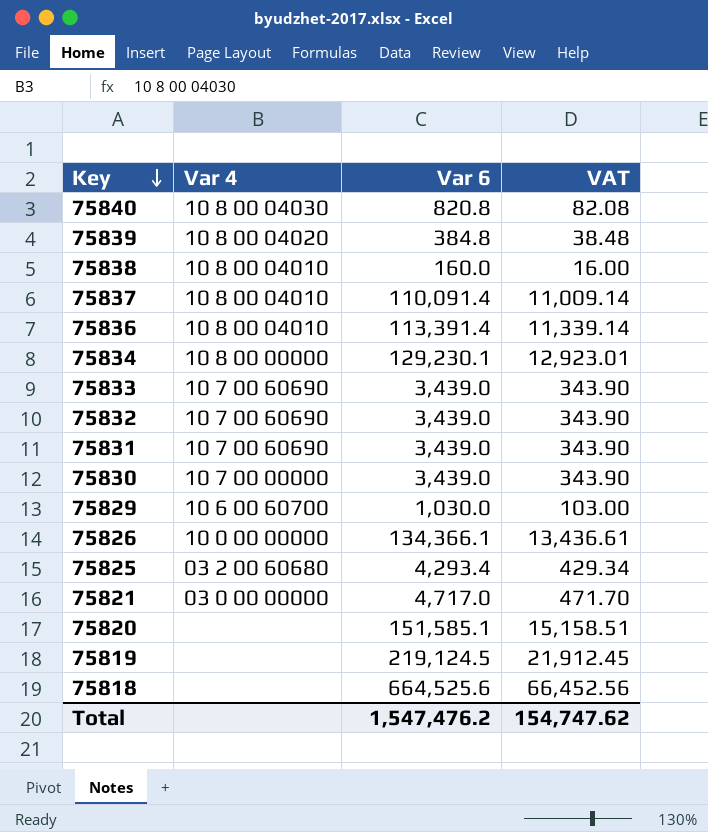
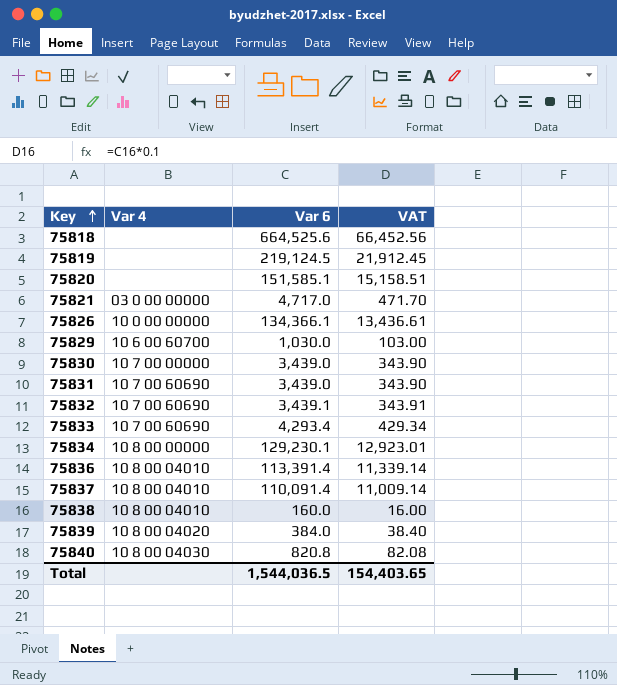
row order: Key descending -> Key ascending
row 75825: 03 2 00 60680 | 4,293.4 | 429.34 -> none
75832 | Var 6: 3,439.0 -> 3,439.1
75832 | VAT: 343.90 -> 343.91
75833 | Var 6: 3,439.0 -> 4,293.4
75833 | VAT: 343.90 -> 429.34
75839 | Var 6: 384.8 -> 384.0
75839 | VAT: 38.48 -> 38.40
Total | Var 6: 1,547,476.2 -> 1,544,036.5
Total | VAT: 154,747.62 -> 154,403.65

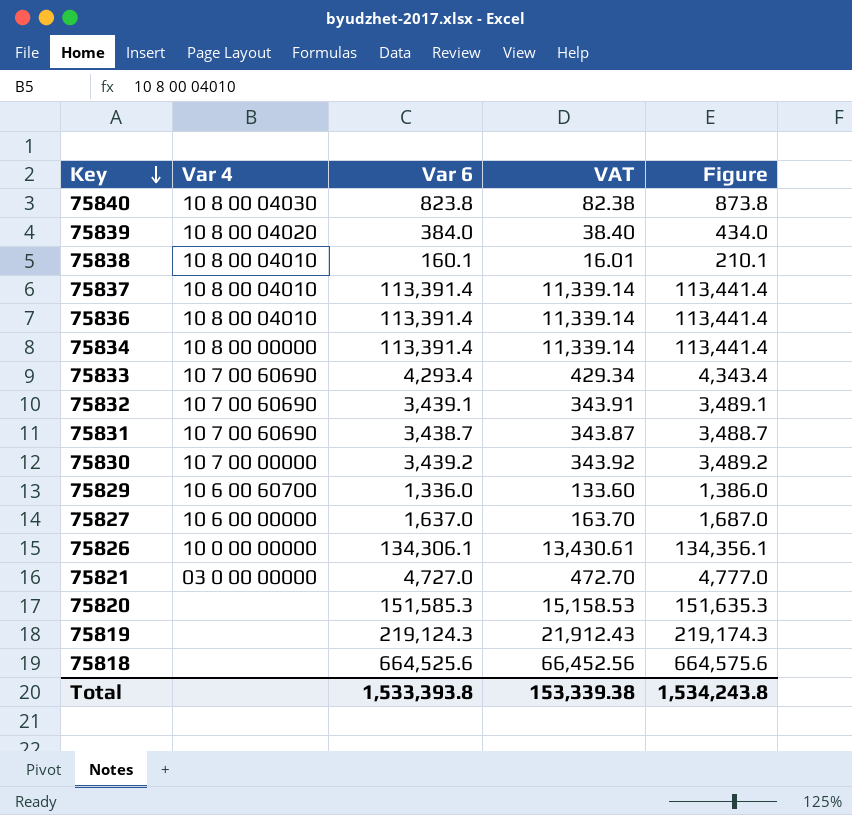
row order: Key ascending -> Key descending
column Figure | formula: none -> [Var 6] + 50
75840 | Var 6: 820.8 -> 823.8
75840 | VAT: 82.08 -> 82.38
75838 | Var 6: 160.0 -> 160.1
75838 | VAT: 16.00 -> 16.01
75837 | Var 6: 110,091.4 -> 113,391.4
75837 | VAT: 11,009.14 -> 11,339.14
75834 | Var 6: 129,230.1 -> 113,391.4
75834 | VAT: 12,923.01 -> 11,339.14
75831 | Var 6: 3,439.0 -> 3,438.7
75831 | VAT: 343.90 -> 343.87
75830 | Var 6: 3,439.0 -> 3,439.2
75830 | VAT: 343.90 -> 343.92
75829 | Var 6: 1,030.0 -> 1,336.0
75829 | VAT: 103.00 -> 133.60
row 75827: none -> 10 6 00 00000 | 1,637.0 | 163.70 | 1,687.0
75826 | Var 6: 134,366.1 -> 134,306.1
75826 | VAT: 13,436.61 -> 13,430.61
75821 | Var 6: 4,717.0 -> 4,727.0
75821 | VAT: 471.70 -> 472.70
75820 | Var 6: 151,585.1 -> 151,585.3
75820 | VAT: 15,158.51 -> 15,158.53
75819 | Var 6: 219,124.5 -> 219,124.3
75819 | VAT: 21,912.45 -> 21,912.43
Total | Var 6: 1,544,036.5 -> 1,533,393.8
Total | VAT: 154,403.65 -> 153,339.38

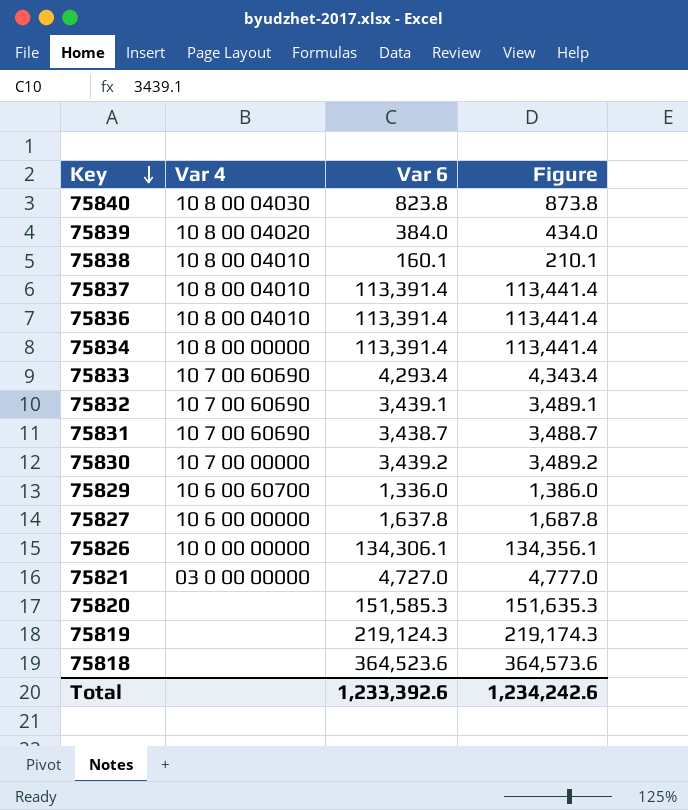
column VAT | formula: [Var 6] * 0.1 -> none
75827 | Var 6: 1,637.0 -> 1,637.8
75827 | Figure: 1,687.0 -> 1,687.8
75818 | Var 6: 664,525.6 -> 364,523.6
75818 | Figure: 664,575.6 -> 364,573.6
Total | Var 6: 1,533,393.8 -> 1,233,392.6
Total | Figure: 1,534,243.8 -> 1,234,242.6

